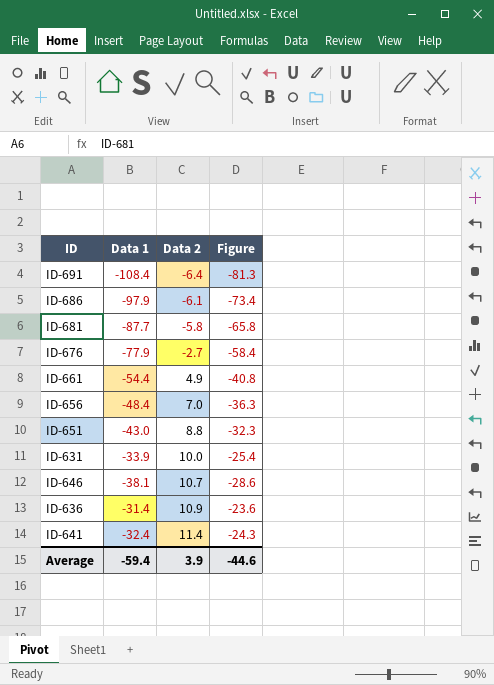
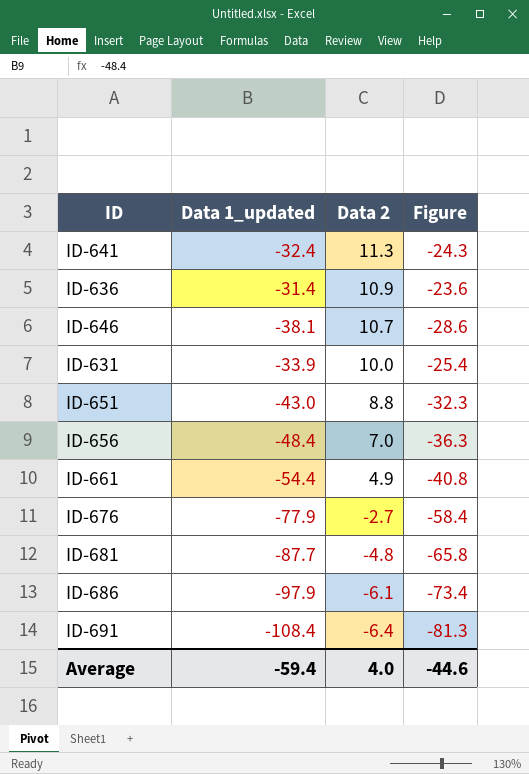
row order: Data 2 ascending -> Data 2 descending
column name: Data 1 -> Data 1_updated
ID-641 | Data 2: 11.4 -> 11.3
ID-681 | Data 2: -5.8 -> -4.8
Average | Data 2: 3.9 -> 4.0

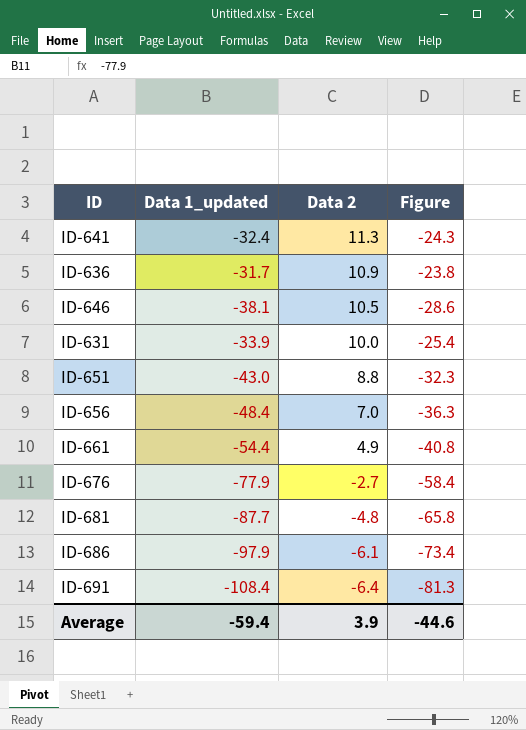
ID-636 | Data 1_updated: -31.4 -> -31.7
ID-636 | Figure: -23.6 -> -23.8
ID-646 | Data 2: 10.7 -> 10.5
Average | Data 2: 4.0 -> 3.9

